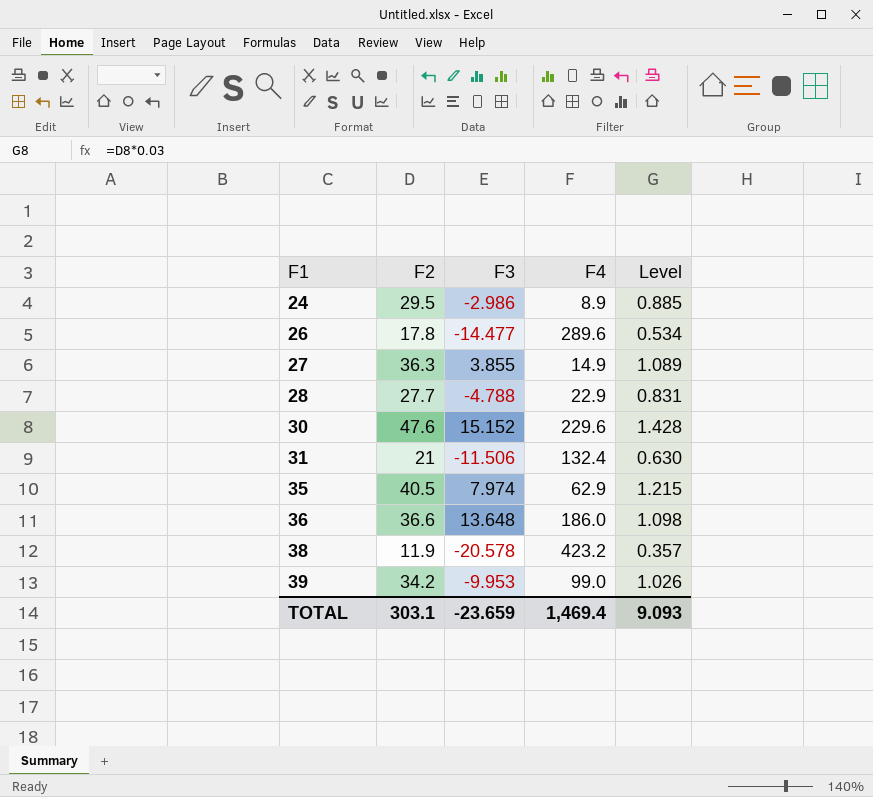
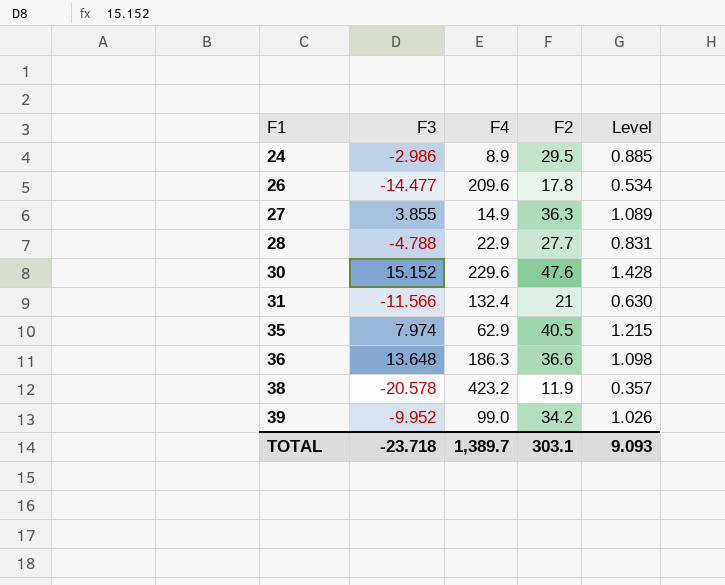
column F2 | position: 2 -> 4
26 | F4: 289.6 -> 209.6
31 | F3: -11.506 -> -11.566
36 | F4: 186.0 -> 186.3
39 | F3: -9.953 -> -9.952
TOTAL | F3: -23.659 -> -23.718
TOTAL | F4: 1,469.4 -> 1,389.7

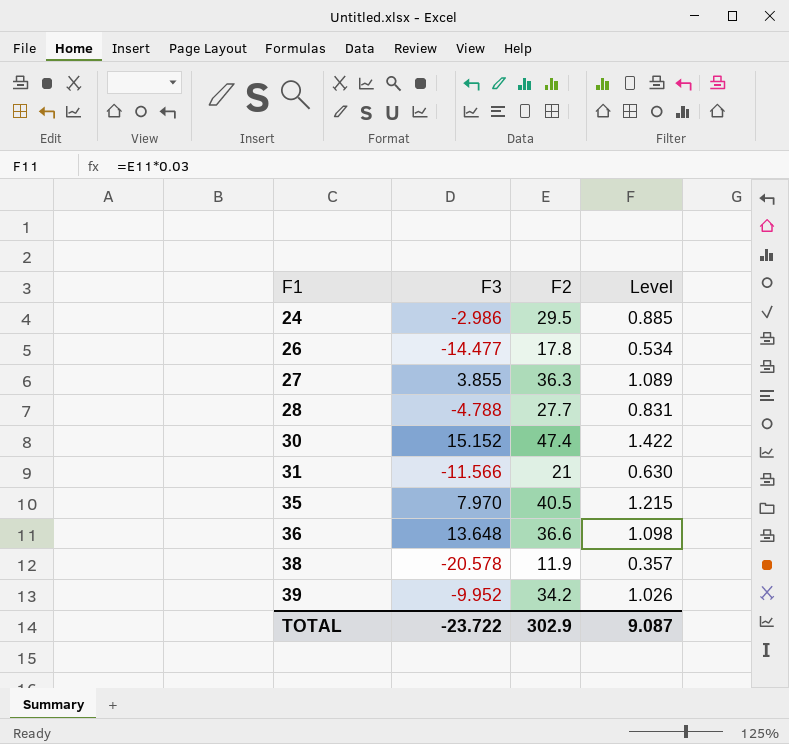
column F4 | position: 3 -> none
30 | F2: 47.6 -> 47.4
30 | Level: 1.428 -> 1.422
35 | F3: 7.974 -> 7.970
TOTAL | F3: -23.718 -> -23.722
TOTAL | F2: 303.1 -> 302.9
TOTAL | Level: 9.093 -> 9.087

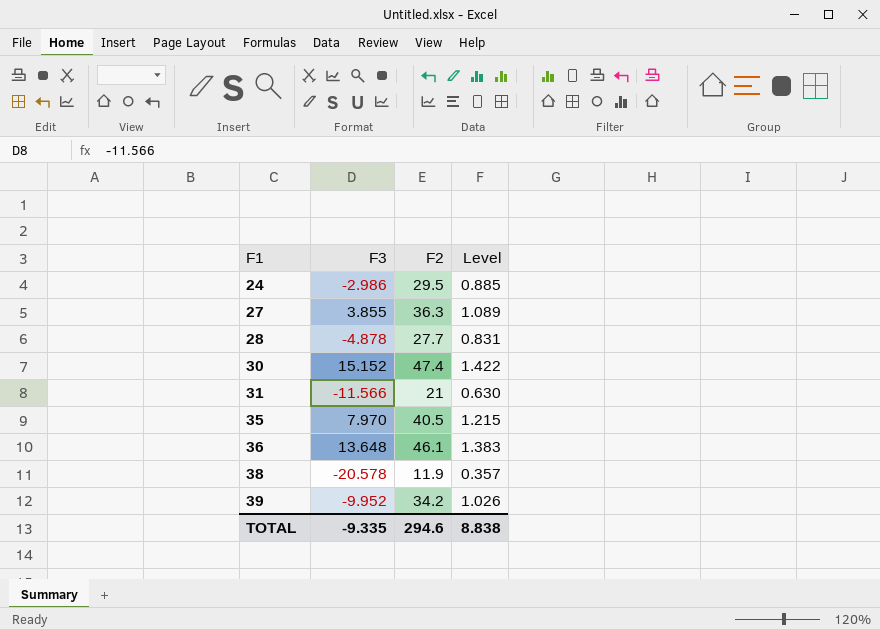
row 26: -14.477 | 17.8 | 0.534 -> none
28 | F3: -4.788 -> -4.878
36 | F2: 36.6 -> 46.1
36 | Level: 1.098 -> 1.383
TOTAL | F3: -23.722 -> -9.335
TOTAL | F2: 302.9 -> 294.6
TOTAL | Level: 9.087 -> 8.838

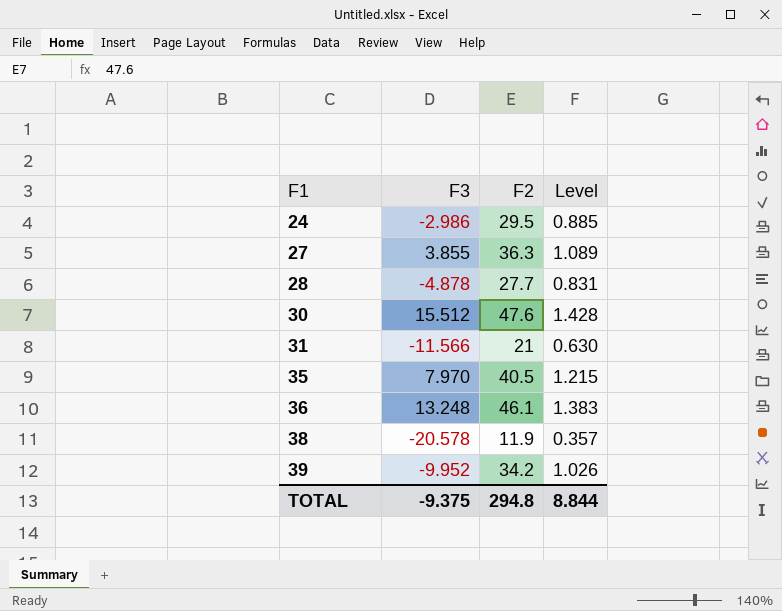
30 | F3: 15.152 -> 15.512
30 | F2: 47.4 -> 47.6
30 | Level: 1.422 -> 1.428
36 | F3: 13.648 -> 13.248
TOTAL | F3: -9.335 -> -9.375
TOTAL | F2: 294.6 -> 294.8
TOTAL | Level: 8.838 -> 8.844

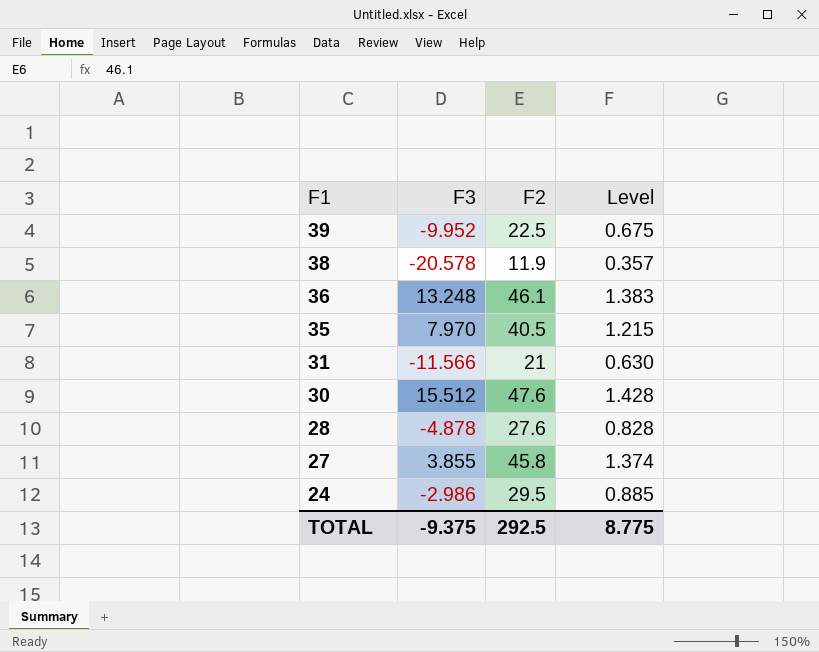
row order: F1 ascending -> F1 descending
39 | F2: 34.2 -> 22.5
39 | Level: 1.026 -> 0.675
28 | F2: 27.7 -> 27.6
28 | Level: 0.831 -> 0.828
27 | F2: 36.3 -> 45.8
27 | Level: 1.089 -> 1.374
TOTAL | F2: 294.8 -> 292.5
TOTAL | Level: 8.844 -> 8.775

